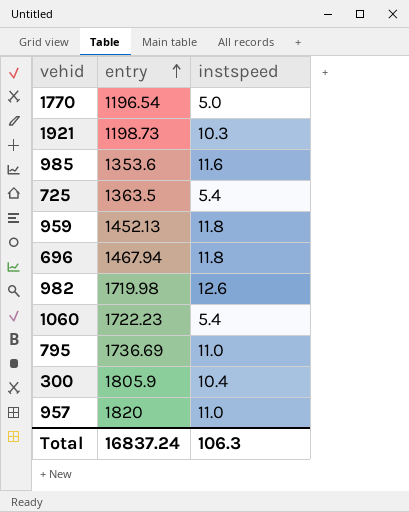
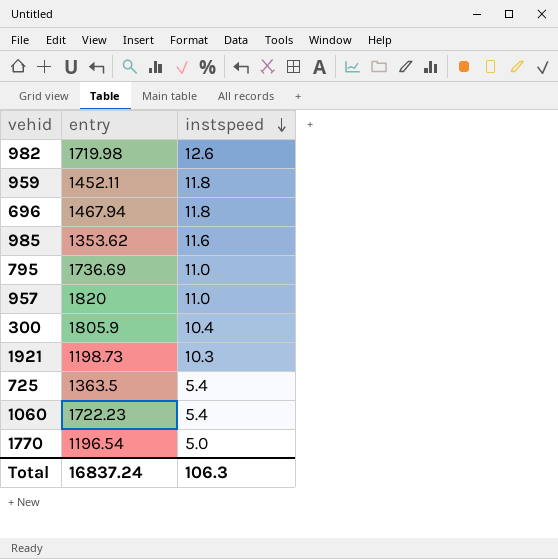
row order: entry ascending -> instspeed descending
959 | entry: 1452.13 -> 1452.11
985 | entry: 1353.6 -> 1353.62

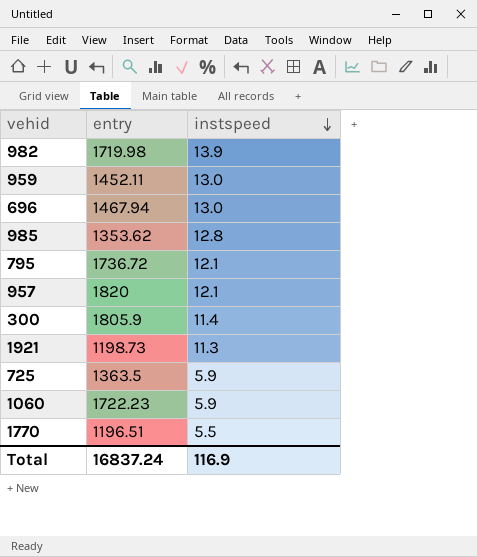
982 | instspeed: 12.6 -> 13.9
959 | instspeed: 11.8 -> 13.0
696 | instspeed: 11.8 -> 13.0
985 | instspeed: 11.6 -> 12.8
795 | entry: 1736.69 -> 1736.72
795 | instspeed: 11.0 -> 12.1
957 | instspeed: 11.0 -> 12.1
300 | instspeed: 10.4 -> 11.4
1921 | instspeed: 10.3 -> 11.3
725 | instspeed: 5.4 -> 5.9
1060 | instspeed: 5.4 -> 5.9
1770 | entry: 1196.54 -> 1196.51
1770 | instspeed: 5.0 -> 5.5
Total | instspeed: 106.3 -> 116.9

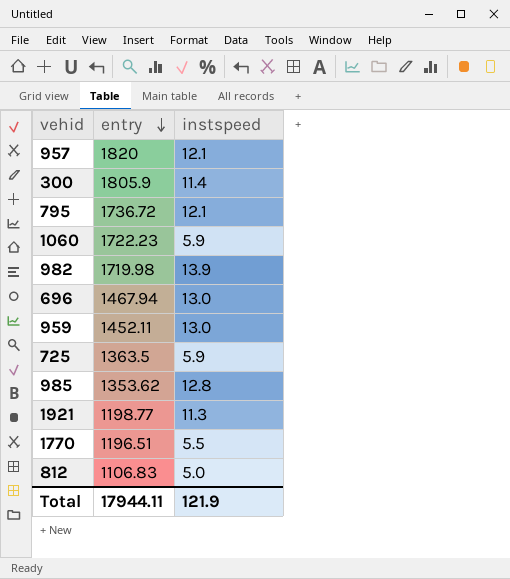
row order: instspeed descending -> entry descending
1921 | entry: 1198.73 -> 1198.77
row 812: none -> 1106.83 | 5.0
Total | entry: 16837.24 -> 17944.11
Total | instspeed: 116.9 -> 121.9

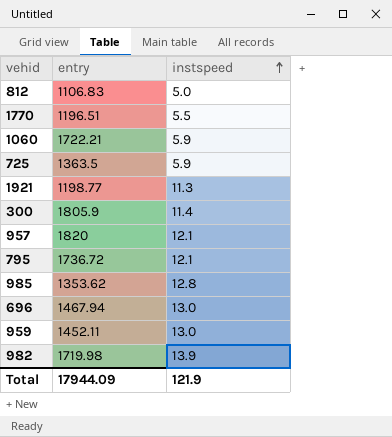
row order: entry descending -> instspeed ascending
1060 | entry: 1722.23 -> 1722.21
Total | entry: 17944.11 -> 17944.09

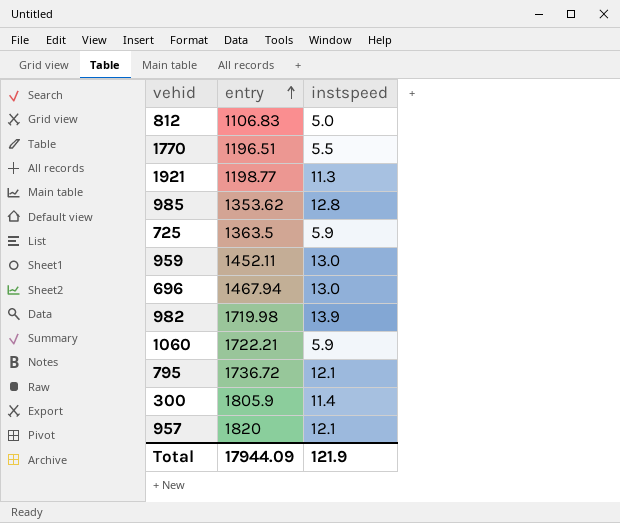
row order: instspeed ascending -> entry ascending

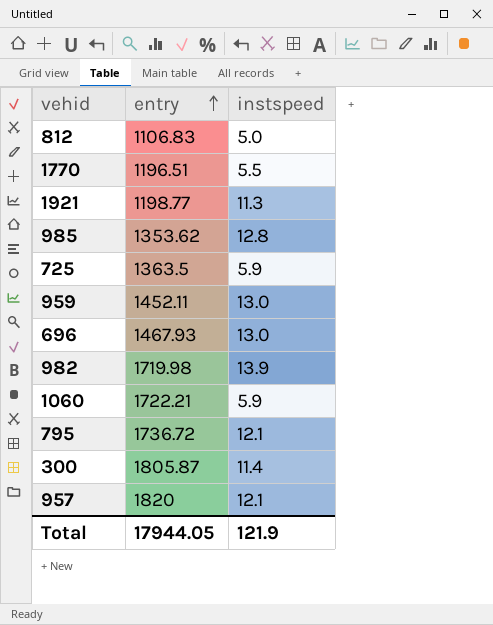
696 | entry: 1467.94 -> 1467.93
300 | entry: 1805.9 -> 1805.87
Total | entry: 17944.09 -> 17944.05

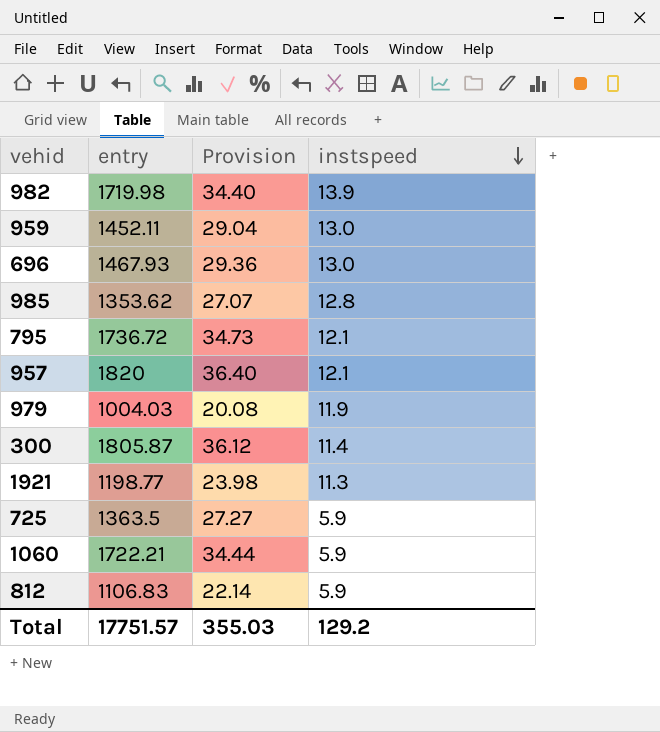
row order: entry ascending -> instspeed descending
column Provision | formula: none -> [entry] * 0.02
row 1770: 1196.51 | 5.5 -> none
row 979: none -> 1004.03 | 20.08 | 11.9
812 | instspeed: 5.0 -> 5.9
Total | entry: 17944.05 -> 17751.57
Total | instspeed: 121.9 -> 129.2

